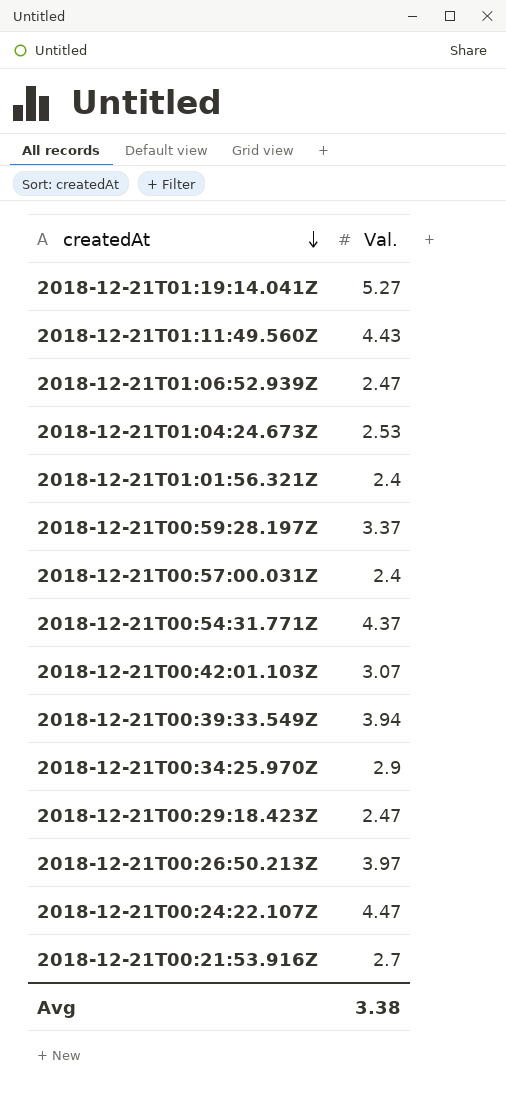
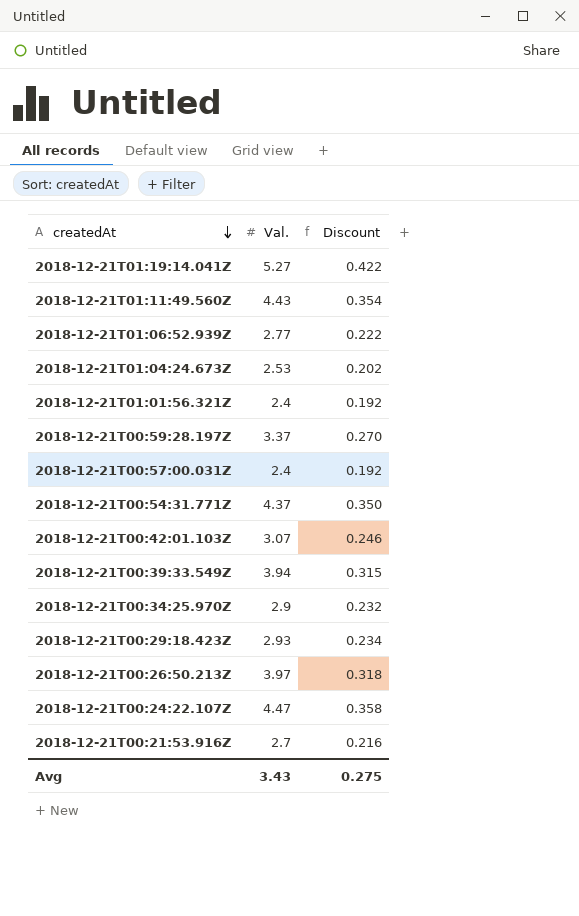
column Discount | formula: none -> [Val.] * 0.08
2018-12-21T01:06:52.939Z | Val.: 2.47 -> 2.77
2018-12-21T00:29:18.423Z | Val.: 2.47 -> 2.93
Avg | Val.: 3.38 -> 3.43

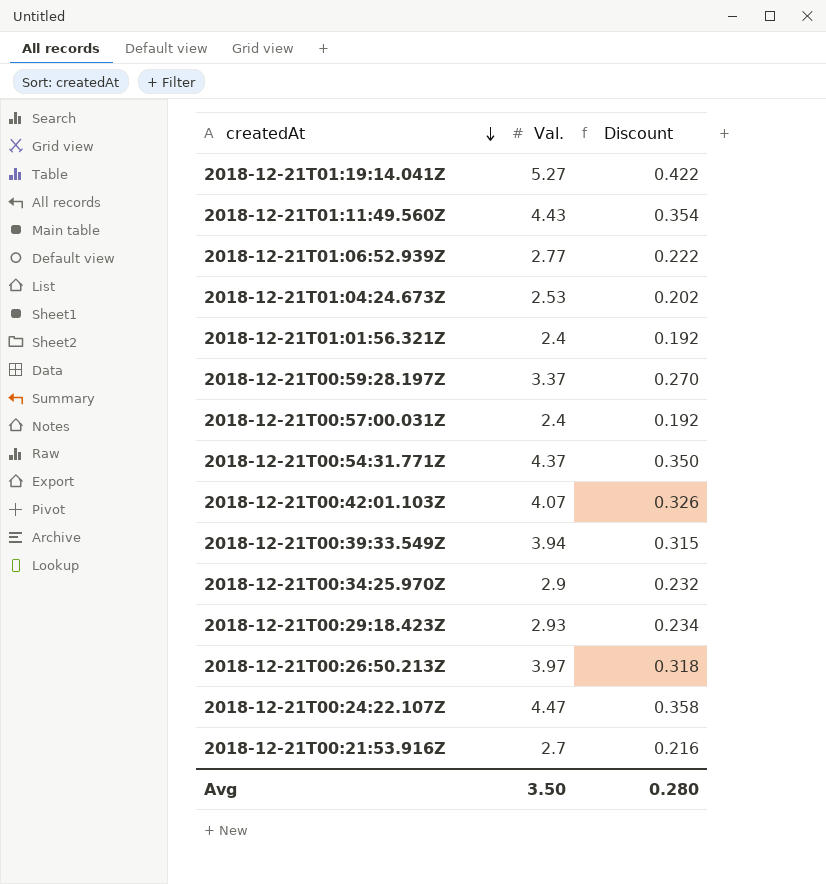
2018-12-21T00:42:01.103Z | Val.: 3.07 -> 4.07
2018-12-21T00:42:01.103Z | Discount: 0.246 -> 0.326
Avg | Val.: 3.43 -> 3.50
Avg | Discount: 0.275 -> 0.280

